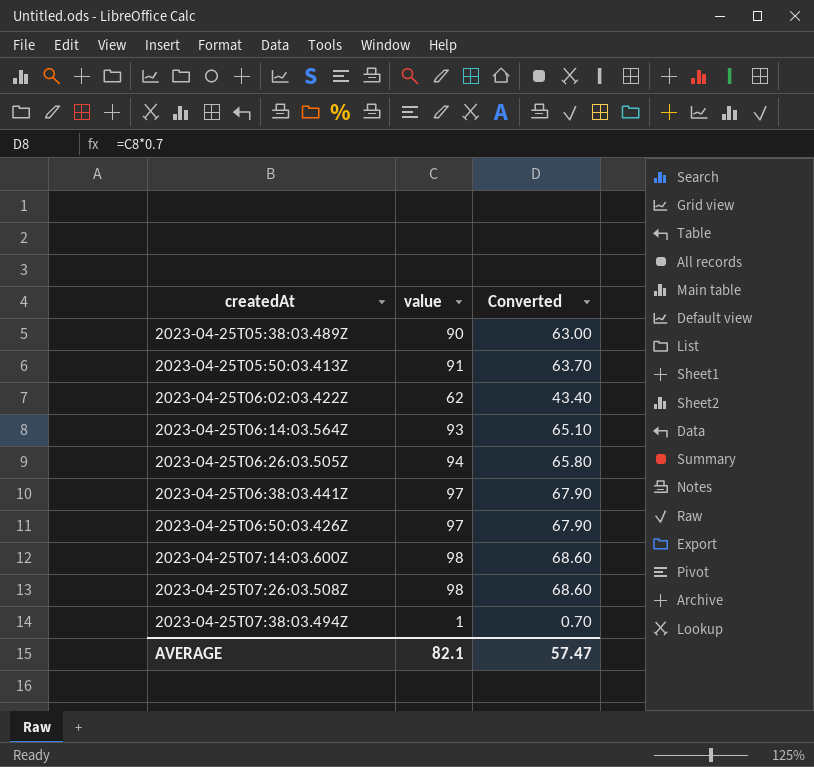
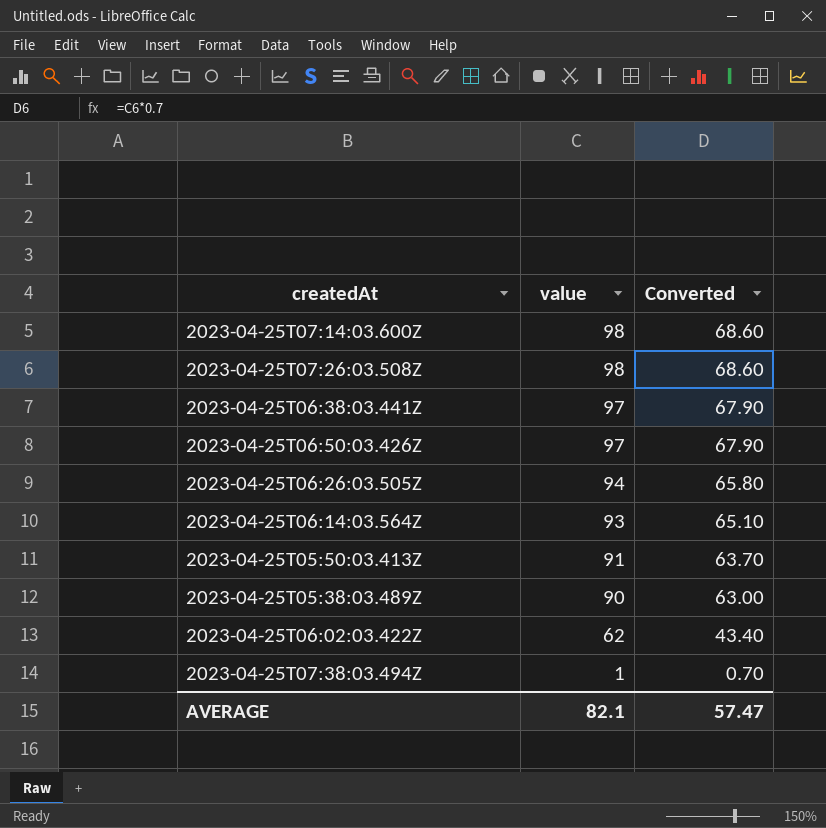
row order: createdAt ascending -> value descending

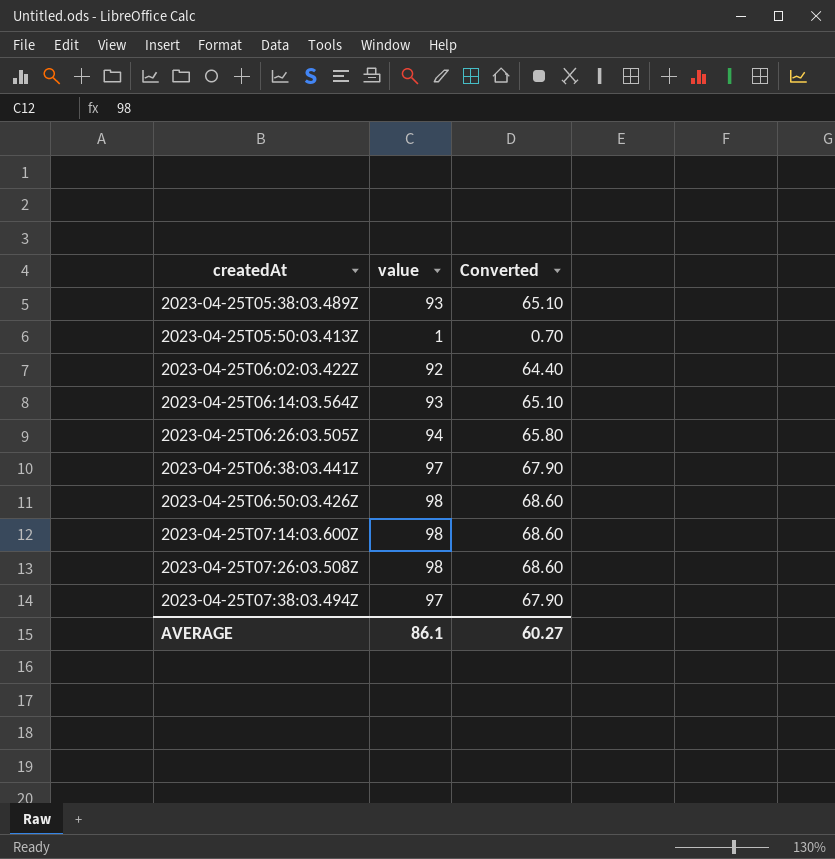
row order: value descending -> createdAt ascending
2023-04-25T05:38:03.489Z | value: 90 -> 93
2023-04-25T05:38:03.489Z | Converted: 63.00 -> 65.10
2023-04-25T05:50:03.413Z | value: 91 -> 1
2023-04-25T05:50:03.413Z | Converted: 63.70 -> 0.70
2023-04-25T06:02:03.422Z | value: 62 -> 92
2023-04-25T06:02:03.422Z | Converted: 43.40 -> 64.40
2023-04-25T06:50:03.426Z | value: 97 -> 98
2023-04-25T06:50:03.426Z | Converted: 67.90 -> 68.60
2023-04-25T07:38:03.494Z | value: 1 -> 97
2023-04-25T07:38:03.494Z | Converted: 0.70 -> 67.90
AVERAGE | value: 82.1 -> 86.1
AVERAGE | Converted: 57.47 -> 60.27

